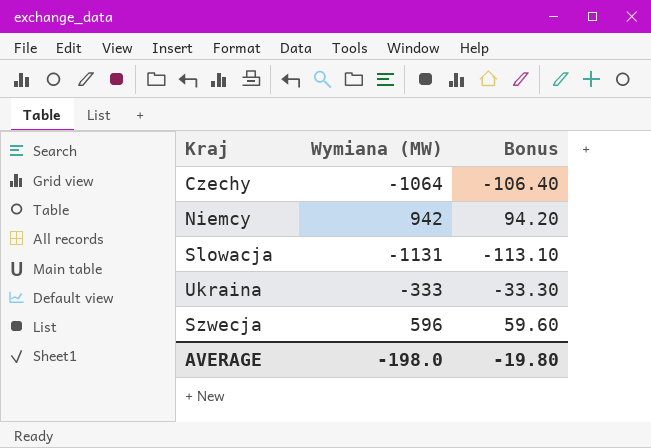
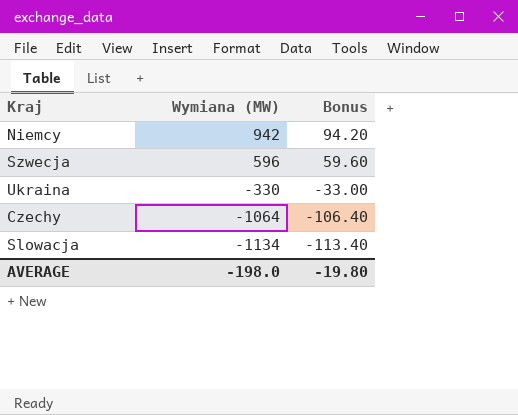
row order: none -> Wymiana (MW) descending
Ukraina | Wymiana (MW): -333 -> -330
Ukraina | Bonus: -33.30 -> -33.00
Slowacja | Wymiana (MW): -1131 -> -1134
Slowacja | Bonus: -113.10 -> -113.40

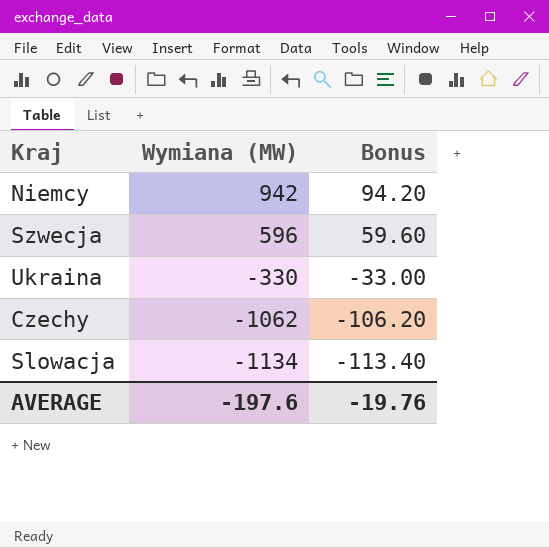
Czechy | Wymiana (MW): -1064 -> -1062
Czechy | Bonus: -106.40 -> -106.20
AVERAGE | Wymiana (MW): -198.0 -> -197.6
AVERAGE | Bonus: -19.80 -> -19.76

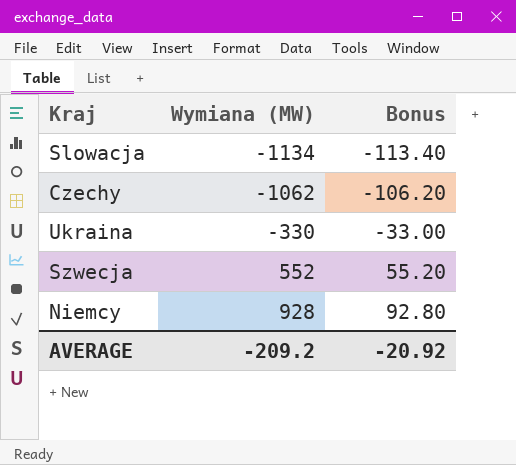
row order: Wymiana (MW) descending -> Wymiana (MW) ascending
Szwecja | Wymiana (MW): 596 -> 552
Szwecja | Bonus: 59.60 -> 55.20
Niemcy | Wymiana (MW): 942 -> 928
Niemcy | Bonus: 94.20 -> 92.80
AVERAGE | Wymiana (MW): -197.6 -> -209.2
AVERAGE | Bonus: -19.76 -> -20.92

